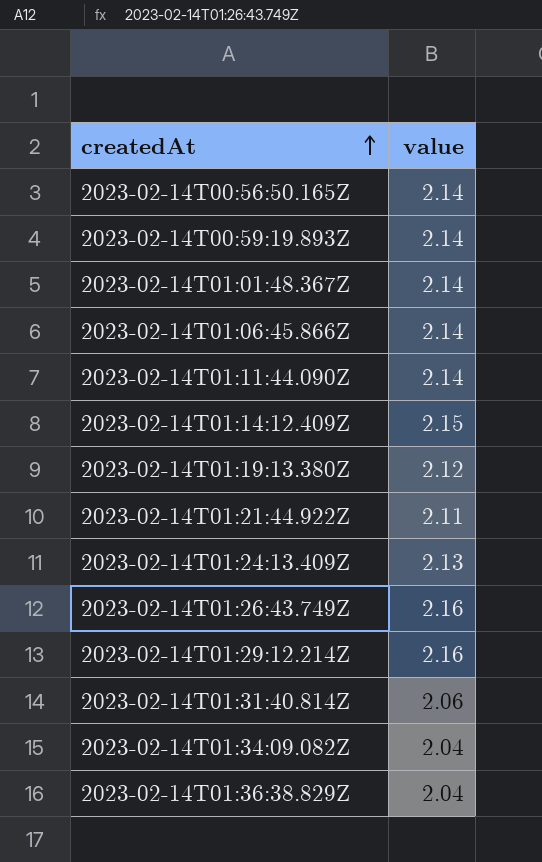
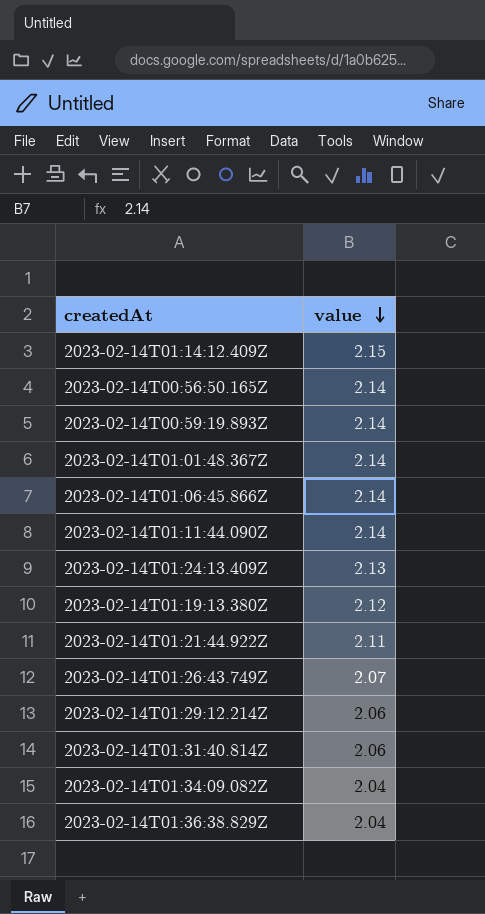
row order: createdAt ascending -> value descending
2023-02-14T01:26:43.749Z | value: 2.16 -> 2.07
2023-02-14T01:29:12.214Z | value: 2.16 -> 2.06

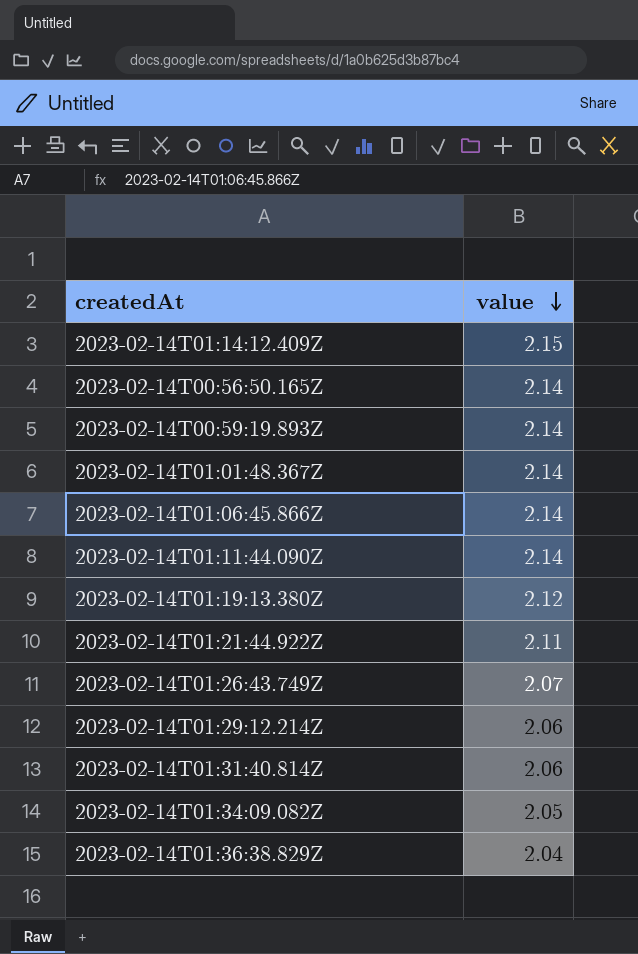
row 2023-02-14T01:24:13.409Z: 2.13 -> none
2023-02-14T01:34:09.082Z | value: 2.04 -> 2.05

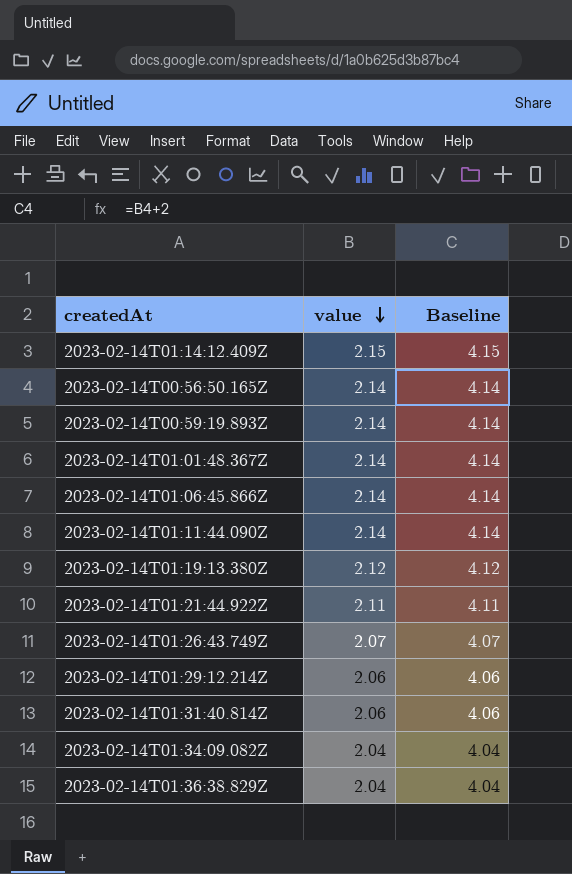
column Baseline | formula: none -> [value] + 2
2023-02-14T01:34:09.082Z | value: 2.05 -> 2.04

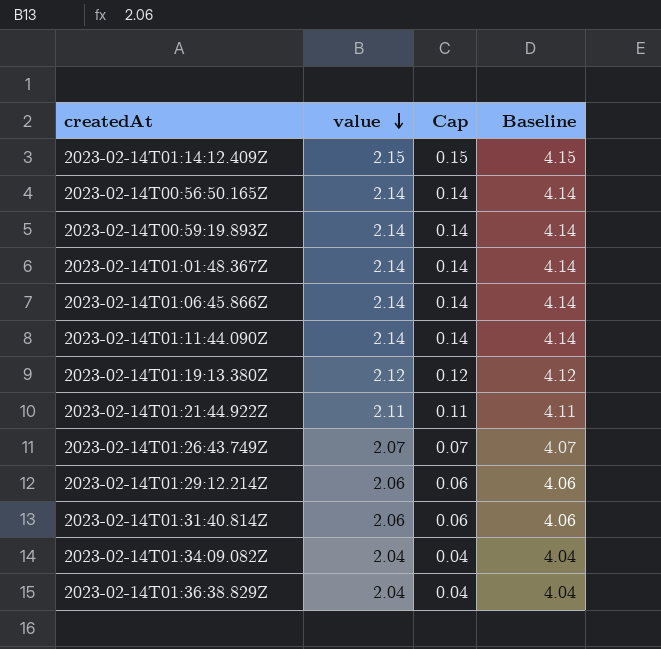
column Cap | formula: none -> [value] - 2

